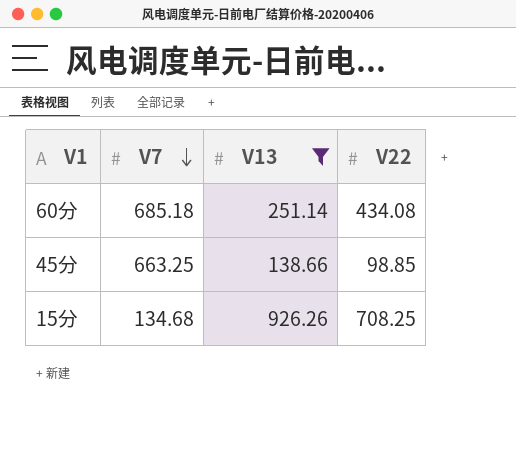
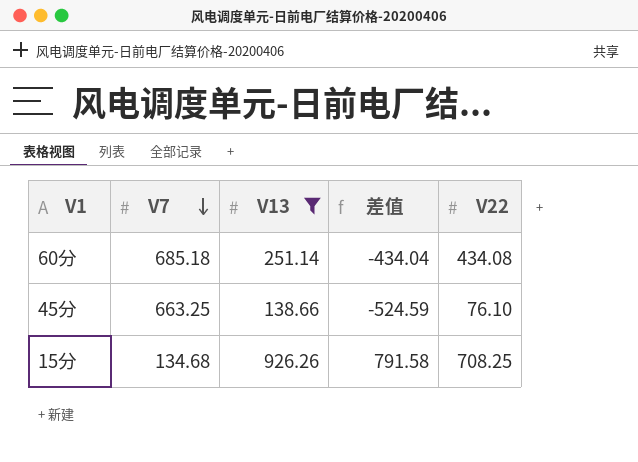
column 差值 | formula: none -> [V13] - [V7]
45分 | V22: 98.85 -> 76.10

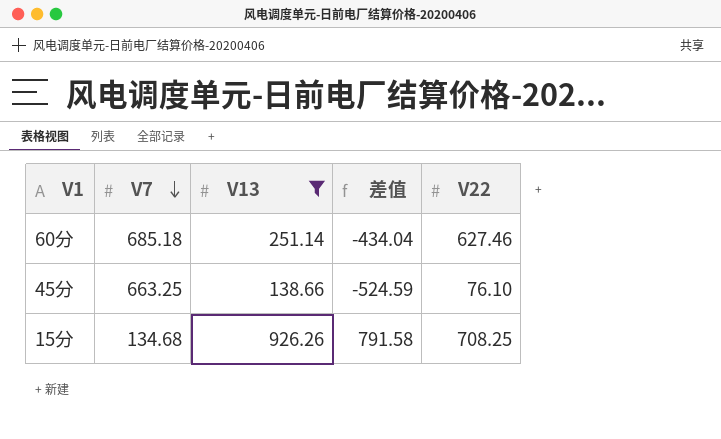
60分 | V22: 434.08 -> 627.46

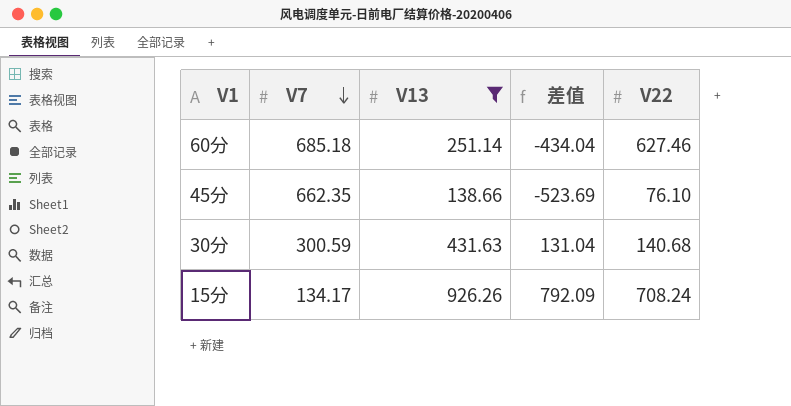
45分 | V7: 663.25 -> 662.35
45分 | 差值: -524.59 -> -523.69
row 30分: none -> 300.59 | 431.63 | 131.04 | 140.68
15分 | V7: 134.68 -> 134.17
15分 | 差值: 791.58 -> 792.09
15分 | V22: 708.25 -> 708.24

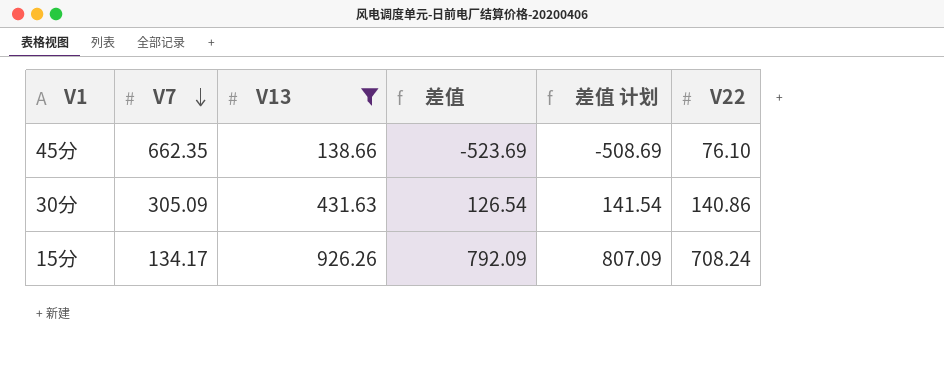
column 差值 计划 | formula: none -> [差值] + 15
row 60分: 685.18 | 251.14 | -434.04 | 627.46 -> none
30分 | V7: 300.59 -> 305.09
30分 | 差值: 131.04 -> 126.54
30分 | V22: 140.68 -> 140.86

